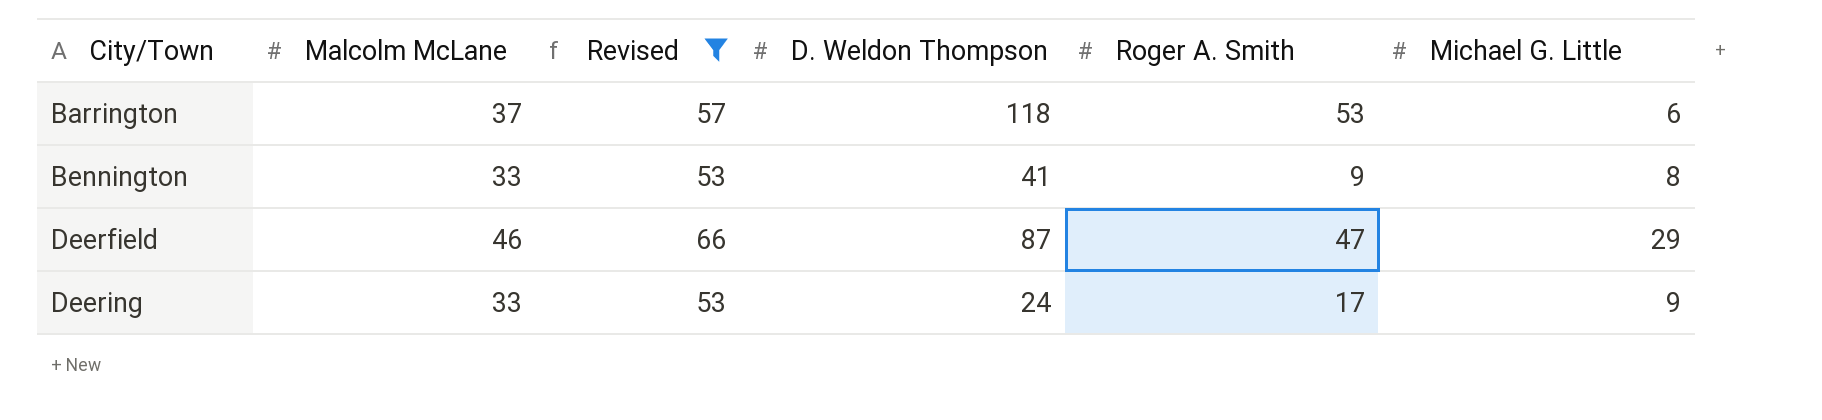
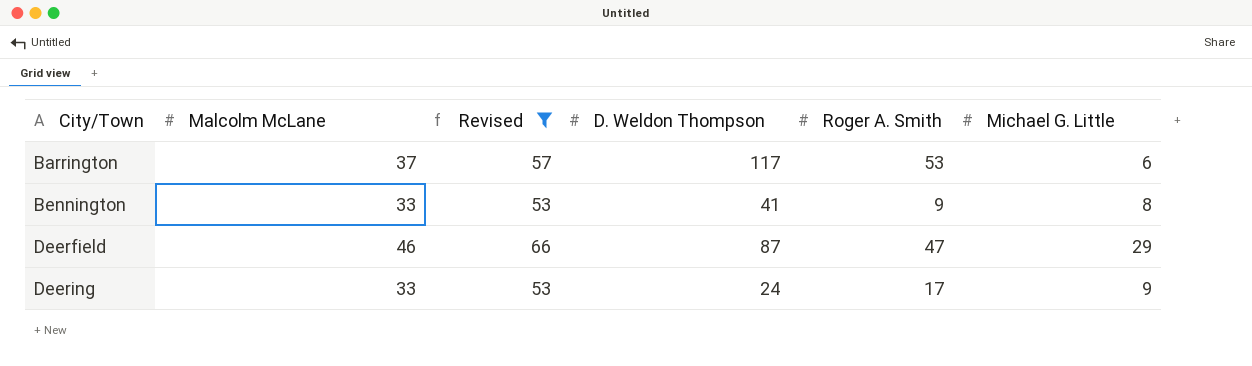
Barrington | D. Weldon Thompson: 118 -> 117

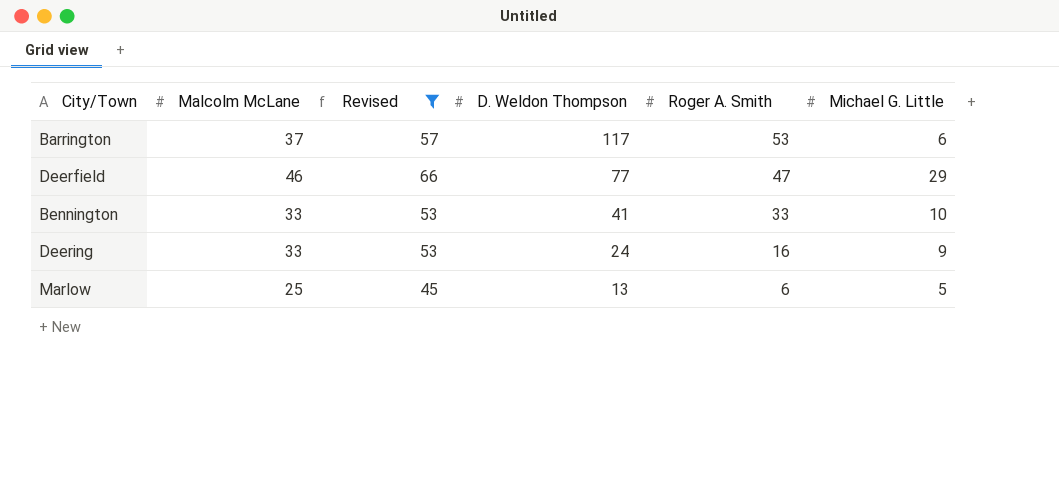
row order: City/Town ascending -> D. Weldon Thompson descending
Deerfield | D. Weldon Thompson: 87 -> 77
Bennington | Roger A. Smith: 9 -> 33
Bennington | Michael G. Little: 8 -> 10
Deering | Roger A. Smith: 17 -> 16
row Marlow: none -> 25 | 45 | 13 | 6 | 5

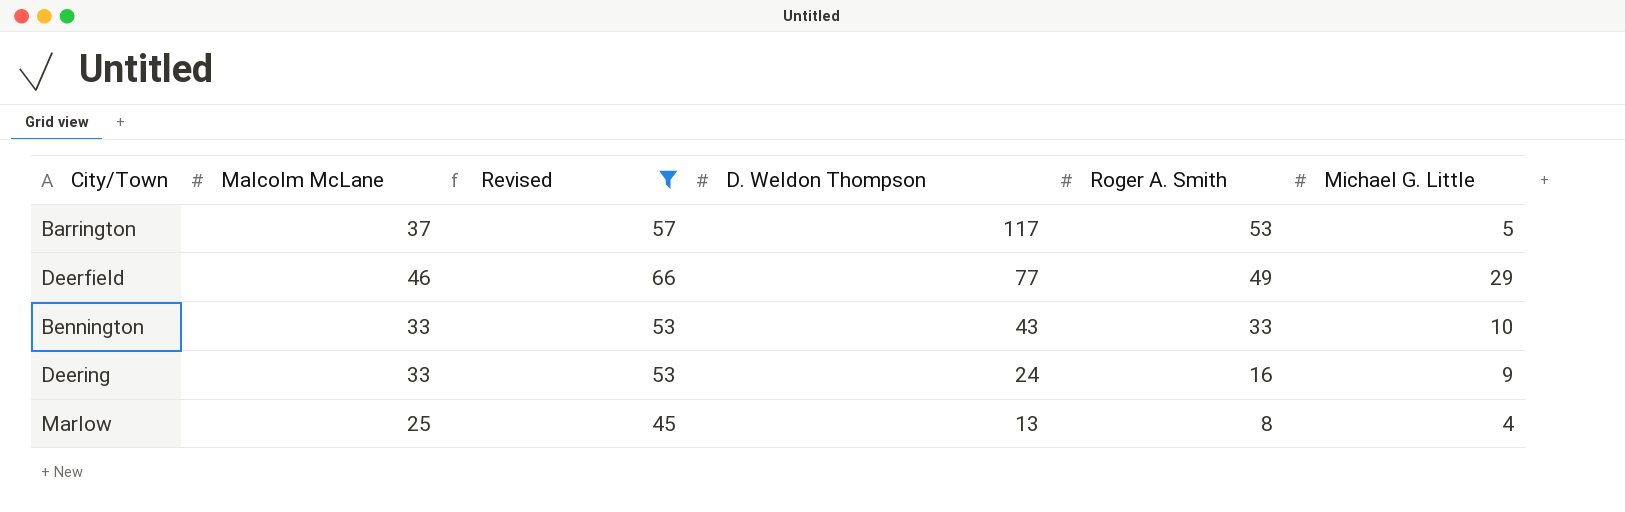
Barrington | Michael G. Little: 6 -> 5
Deerfield | Roger A. Smith: 47 -> 49
Bennington | D. Weldon Thompson: 41 -> 43
Marlow | Roger A. Smith: 6 -> 8
Marlow | Michael G. Little: 5 -> 4

